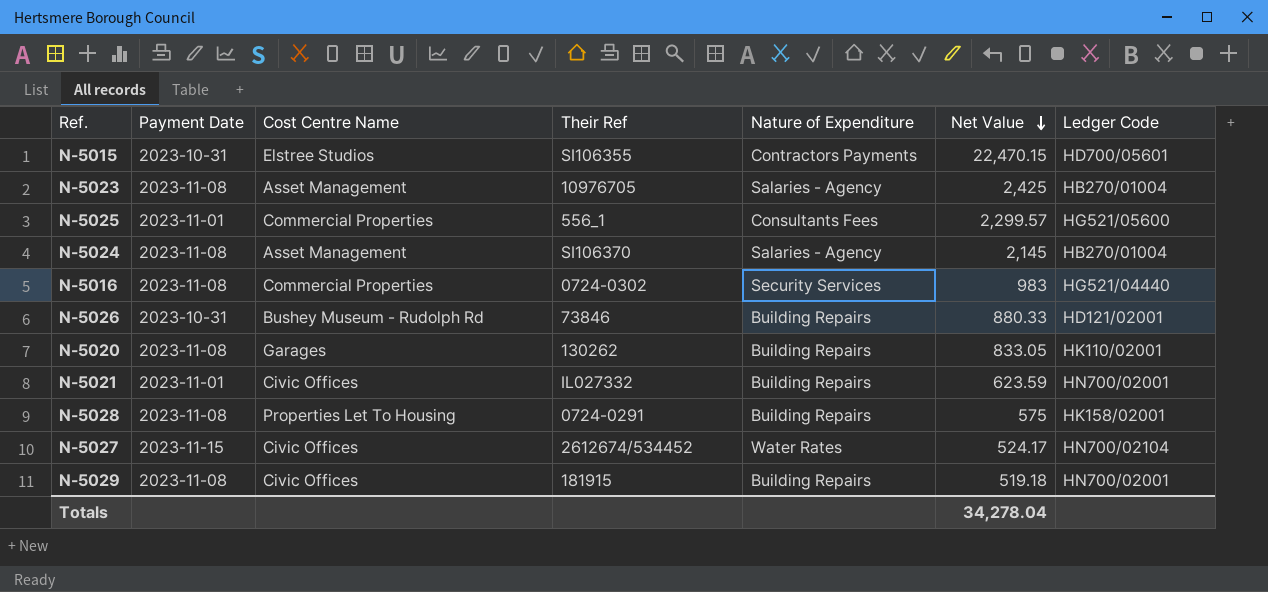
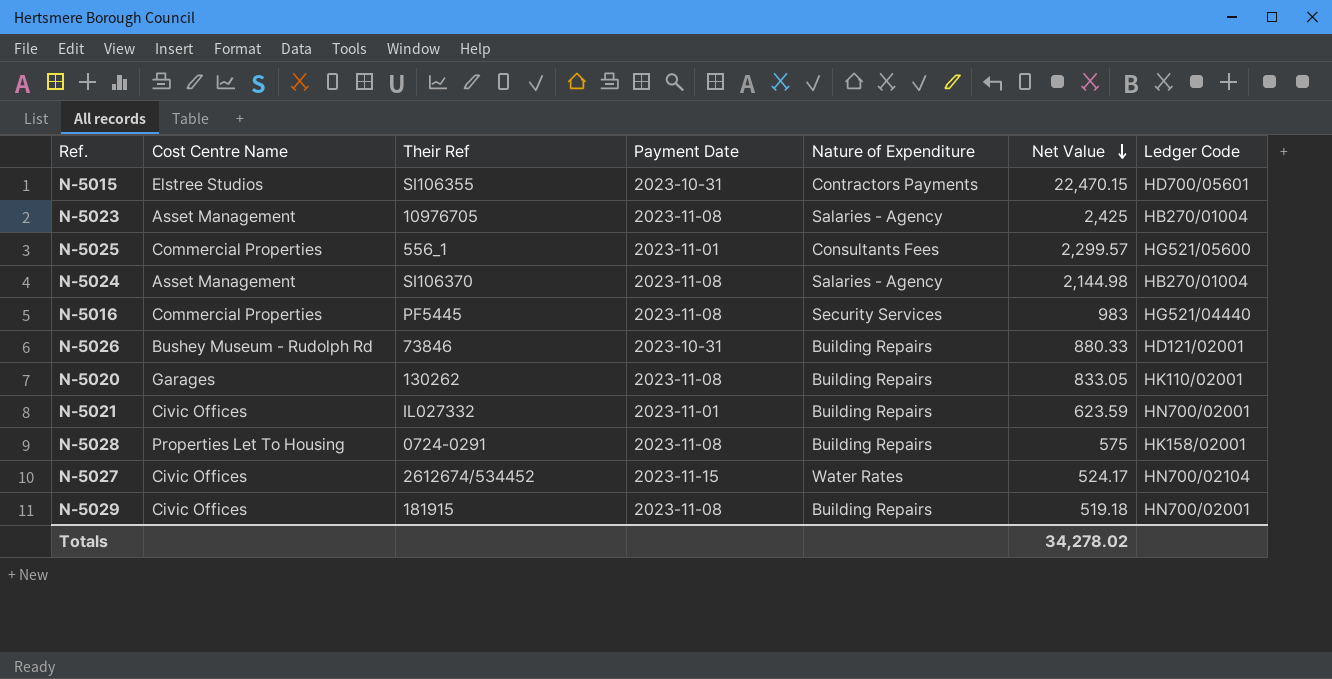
column Payment Date | position: 2 -> 4
N-5024 | Net Value: 2,145 -> 2,144.98
N-5016 | Their Ref: 0724-0302 -> PF5445
Totals | Net Value: 34,278.04 -> 34,278.02

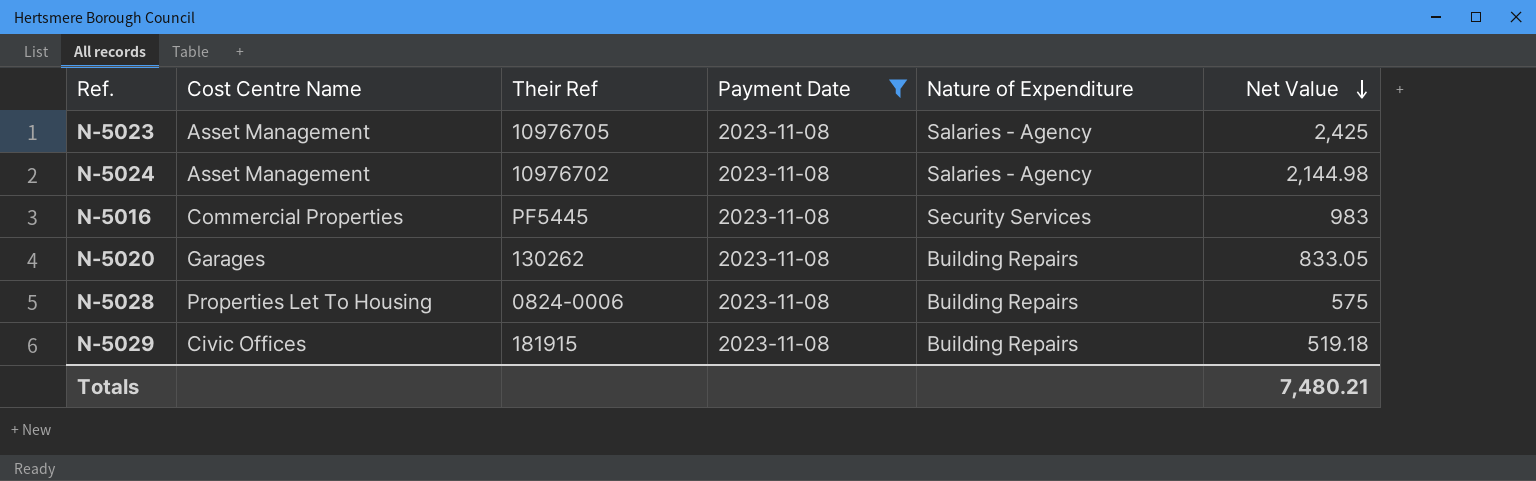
filter: none -> Payment Date = 2023-11-08
column Ledger Code | position: 7 -> none
N-5024 | Their Ref: SI106370 -> 10976702
N-5028 | Their Ref: 0724-0291 -> 0824-0006
Totals | Net Value: 34,278.02 -> 7,480.21

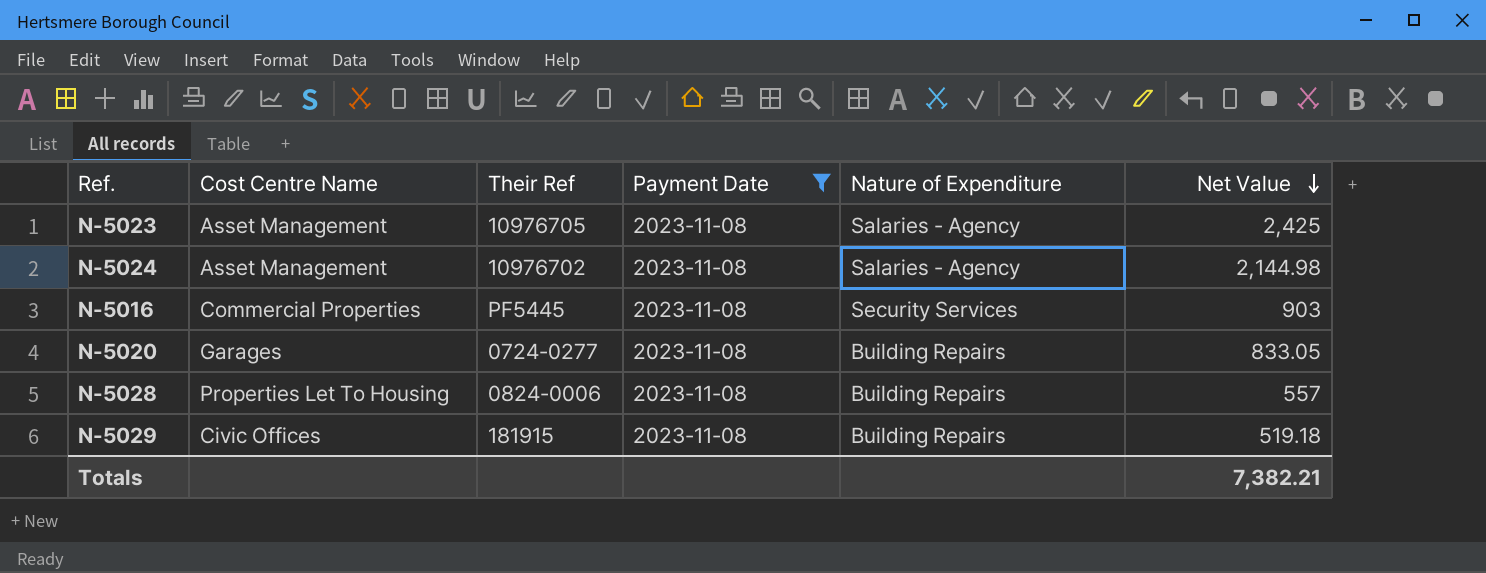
N-5016 | Net Value: 983 -> 903
N-5020 | Their Ref: 130262 -> 0724-0277
N-5028 | Net Value: 575 -> 557
Totals | Net Value: 7,480.21 -> 7,382.21

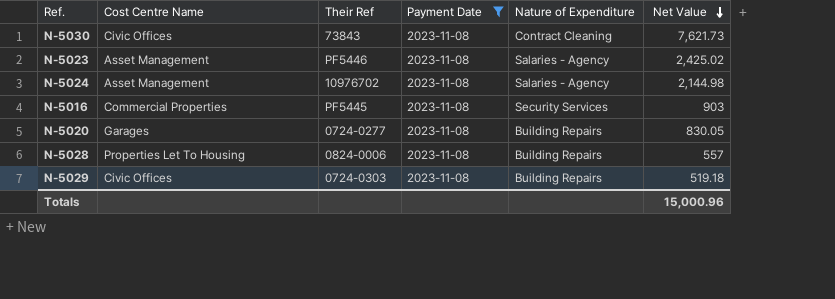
row N-5030: none -> Civic Offices | 73843 | 2023-11-08 | Contract Cleaning | 7,621.73
N-5023 | Their Ref: 10976705 -> PF5446
N-5023 | Net Value: 2,425 -> 2,425.02
N-5020 | Net Value: 833.05 -> 830.05
N-5029 | Their Ref: 181915 -> 0724-0303
Totals | Net Value: 7,382.21 -> 15,000.96

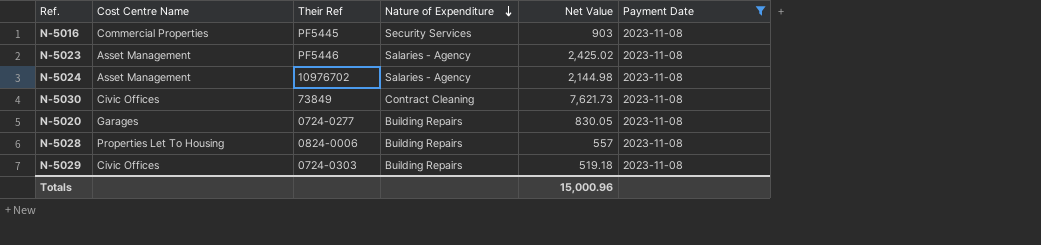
row order: Net Value descending -> Nature of Expenditure descending
column Payment Date | position: 4 -> 6
N-5030 | Their Ref: 73843 -> 73849

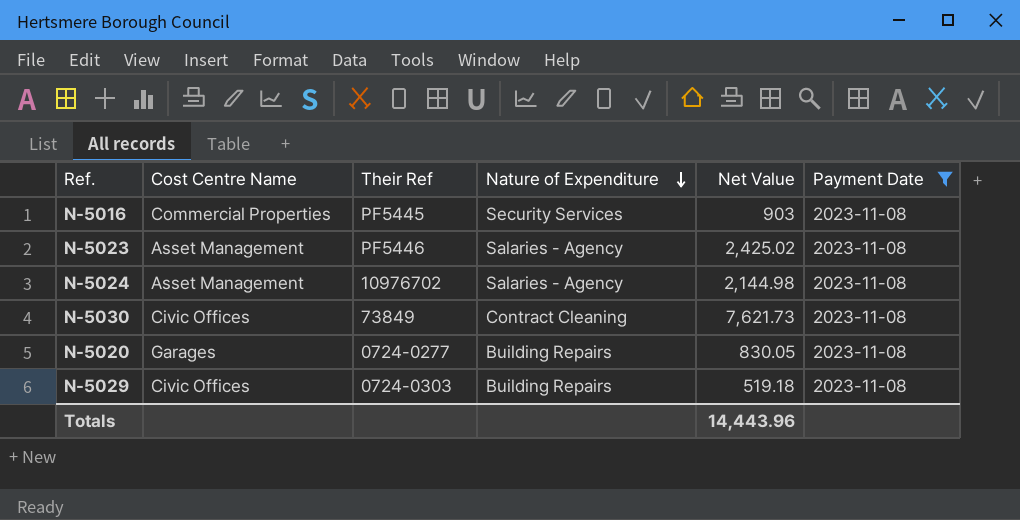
row N-5028: Properties Let To Housing | 0824-0006 | Building Repairs | 557 | 2023-11-08 -> none
Totals | Net Value: 15,000.96 -> 14,443.96

